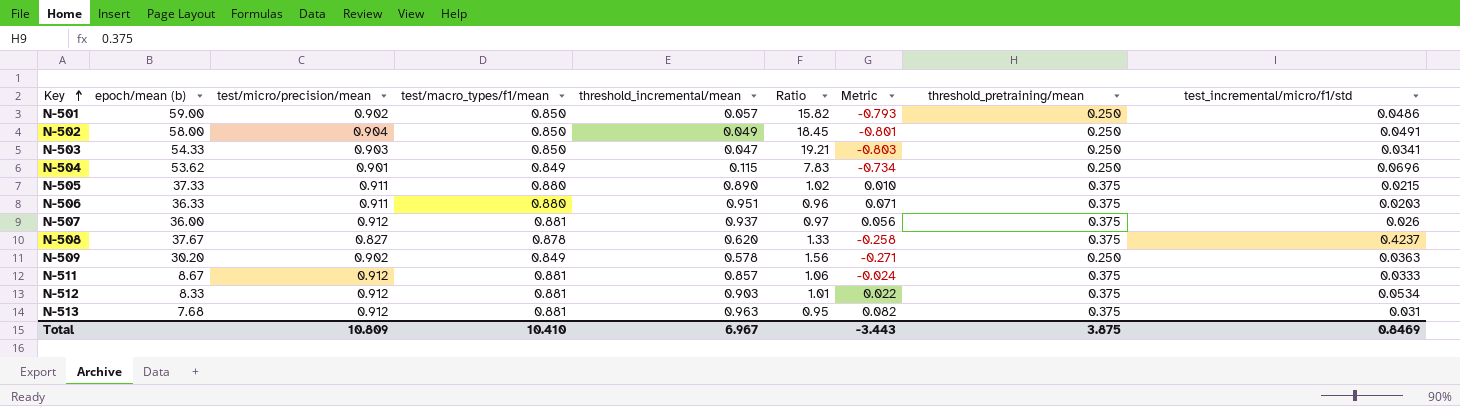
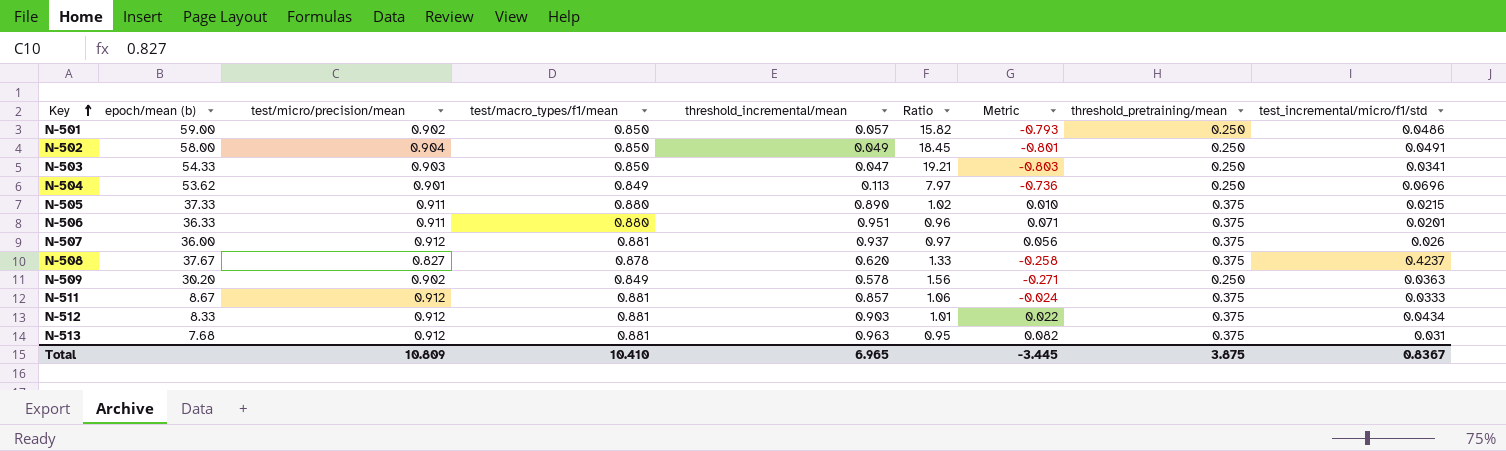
N-504 | threshold_incremental/mean: 0.115 -> 0.113
N-504 | Ratio: 7.83 -> 7.97
N-504 | Metric: -0.734 -> -0.736
N-506 | test_incremental/micro/f1/std: 0.0203 -> 0.0201
N-512 | test_incremental/micro/f1/std: 0.0534 -> 0.0434
Total | threshold_incremental/mean: 6.967 -> 6.965
Total | Metric: -3.443 -> -3.445
Total | test_incremental/micro/f1/std: 0.8469 -> 0.8367

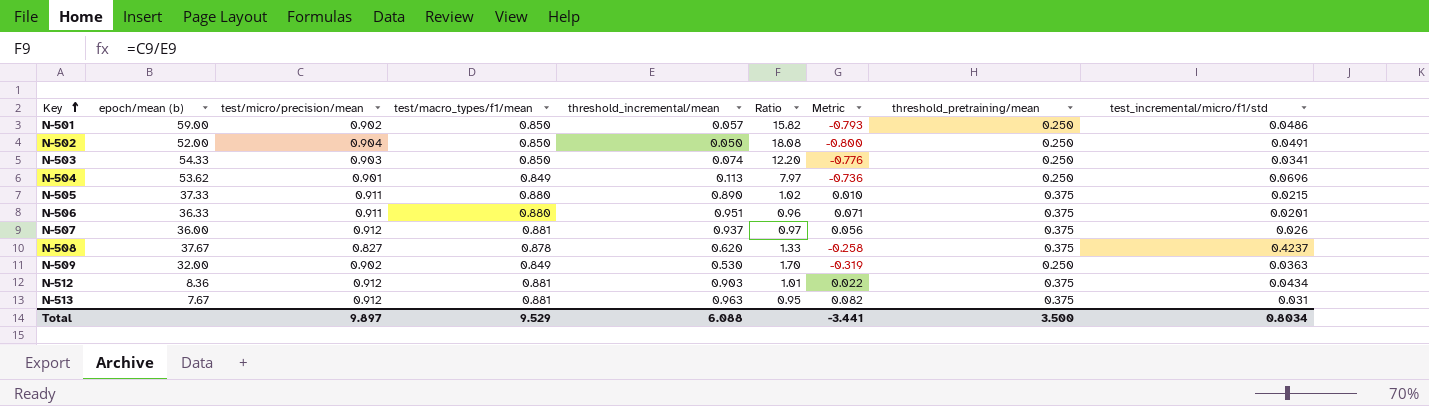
row N-511: 8.67 | 0.912 | 0.881 | 0.857 | 1.06 | -0.024 | 0.375 | 0.0333 -> none
N-502 | epoch/mean (b): 58.00 -> 52.00
N-502 | threshold_incremental/mean: 0.049 -> 0.050
N-502 | Ratio: 18.45 -> 18.08
N-502 | Metric: -0.801 -> -0.800
N-503 | threshold_incremental/mean: 0.047 -> 0.074
N-503 | Ratio: 19.21 -> 12.20
N-503 | Metric: -0.803 -> -0.776
N-509 | epoch/mean (b): 30.20 -> 32.00
N-509 | threshold_incremental/mean: 0.578 -> 0.530
N-509 | Ratio: 1.56 -> 1.70
N-509 | Metric: -0.271 -> -0.319
N-512 | epoch/mean (b): 8.33 -> 8.36
N-513 | epoch/mean (b): 7.68 -> 7.67
Total | test/micro/precision/mean: 10.809 -> 9.897
Total | test/macro_types/f1/mean: 10.410 -> 9.529
Total | threshold_incremental/mean: 6.965 -> 6.088
Total | Metric: -3.445 -> -3.441
Total | threshold_pretraining/mean: 3.875 -> 3.500
Total | test_incremental/micro/f1/std: 0.8367 -> 0.8034

